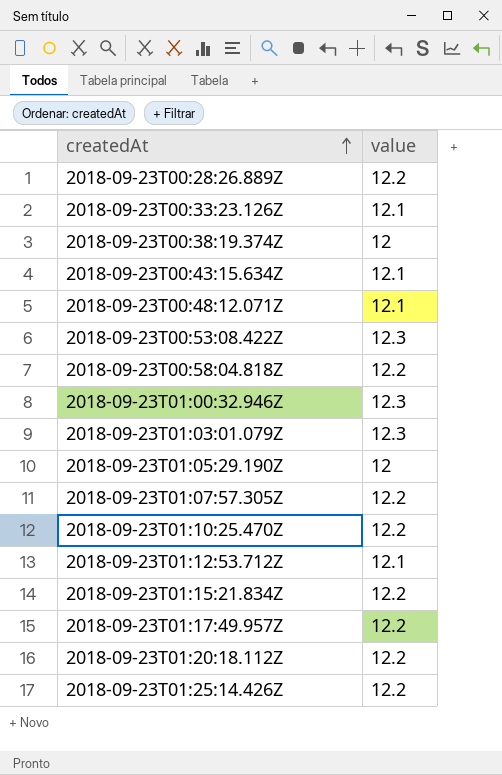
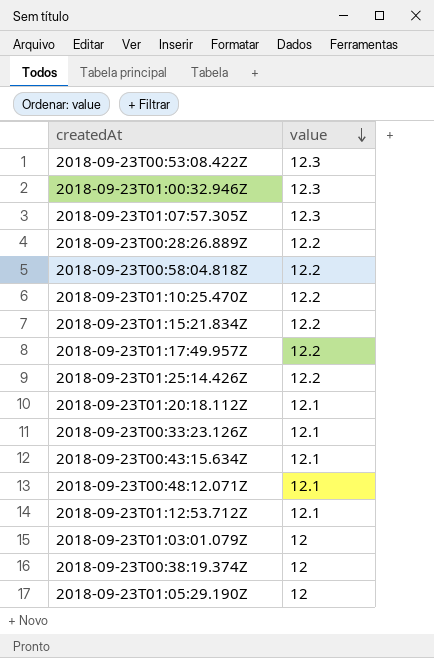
row order: createdAt ascending -> value descending
2018-09-23T01:07:57.305Z | value: 12.2 -> 12.3
2018-09-23T01:20:18.112Z | value: 12.2 -> 12.1
2018-09-23T01:03:01.079Z | value: 12.3 -> 12

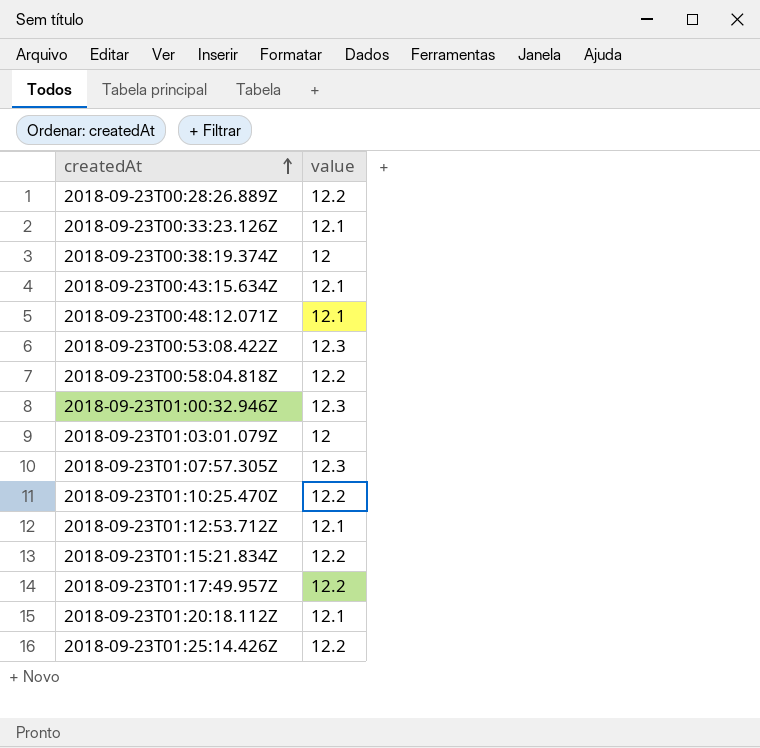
row order: value descending -> createdAt ascending
row 2018-09-23T01:05:29.190Z: 12 -> none

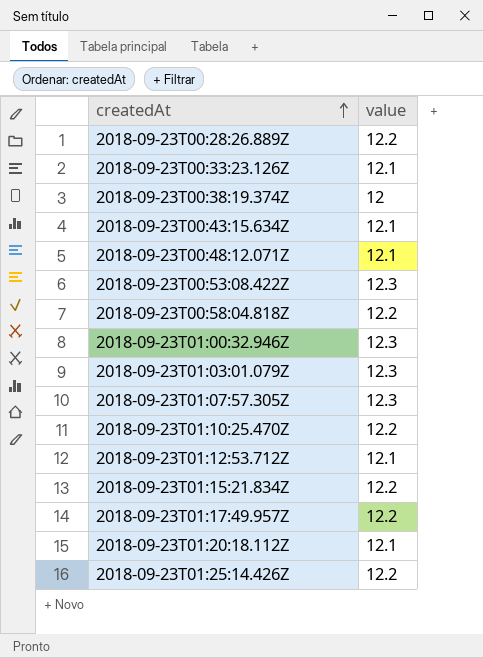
2018-09-23T01:03:01.079Z | value: 12 -> 12.3

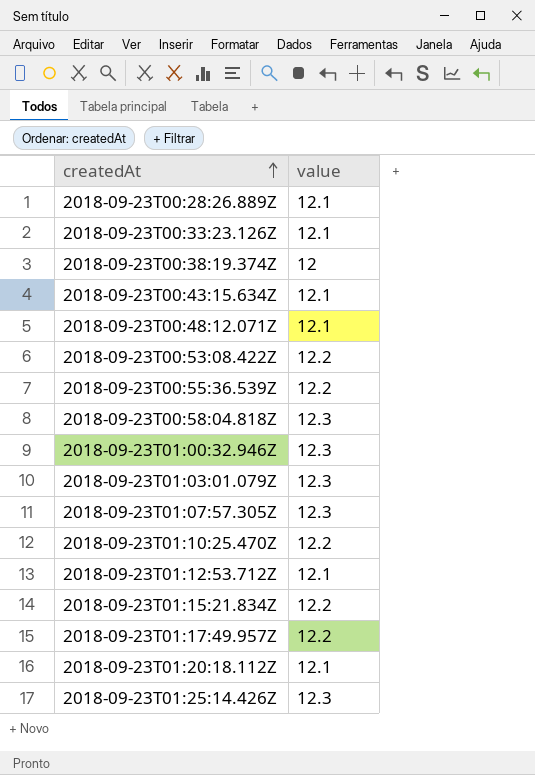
2018-09-23T00:28:26.889Z | value: 12.2 -> 12.1
2018-09-23T00:53:08.422Z | value: 12.3 -> 12.2
row 2018-09-23T00:55:36.539Z: none -> 12.2
2018-09-23T00:58:04.818Z | value: 12.2 -> 12.3
2018-09-23T01:25:14.426Z | value: 12.2 -> 12.3

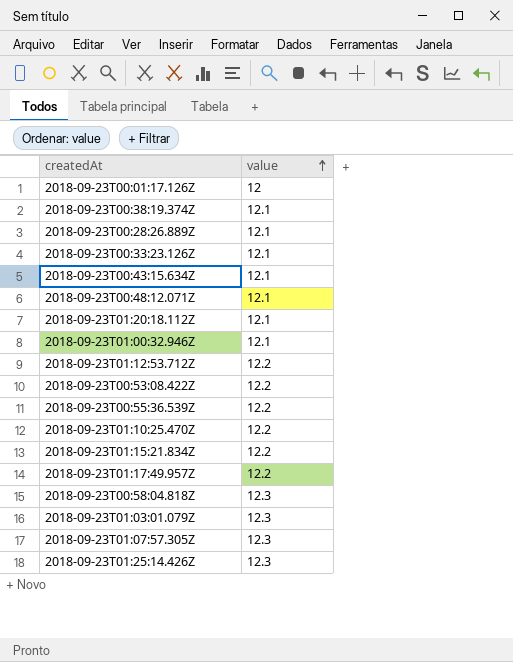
row order: createdAt ascending -> value ascending
row 2018-09-23T00:01:17.126Z: none -> 12
2018-09-23T00:38:19.374Z | value: 12 -> 12.1
2018-09-23T01:00:32.946Z | value: 12.3 -> 12.1
2018-09-23T01:12:53.712Z | value: 12.1 -> 12.2

